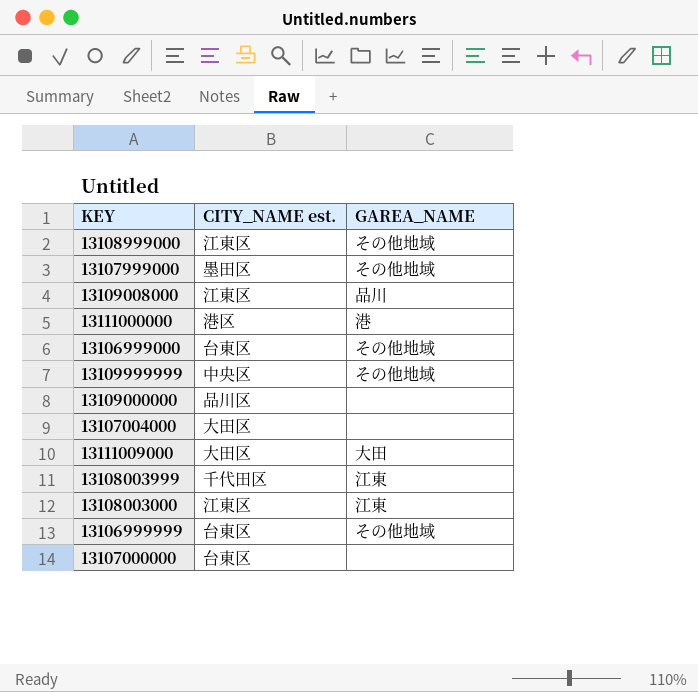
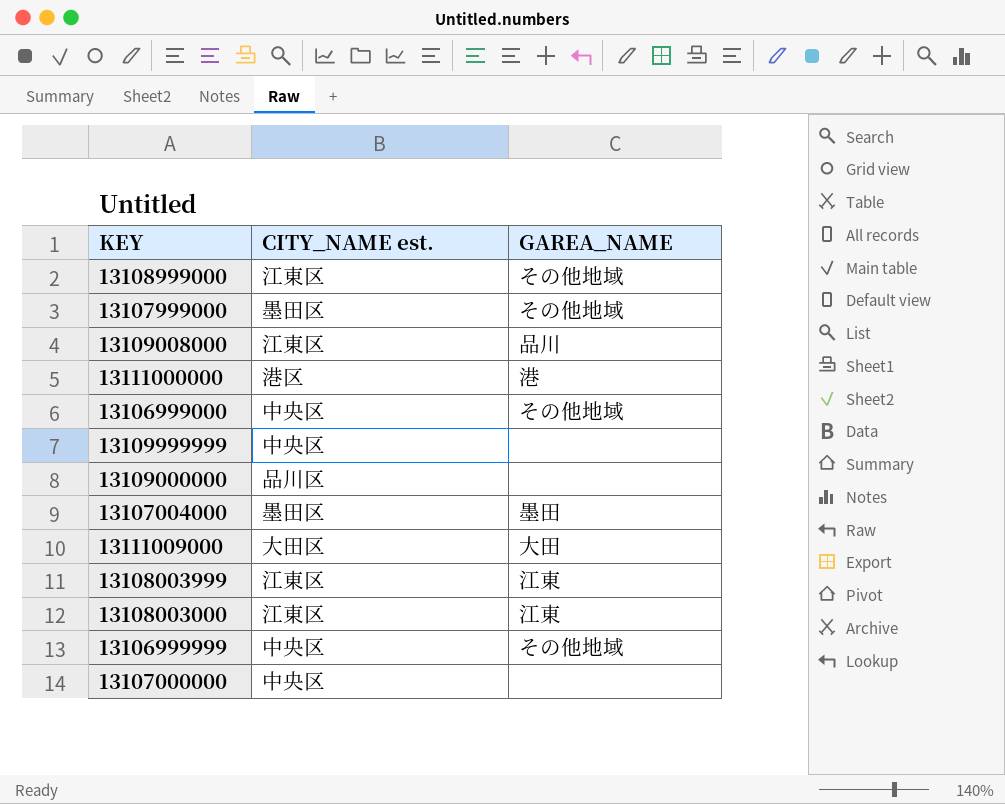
13106999000 | CITY_NAME est.: 台東区 -> 中央区
13109999999 | GAREA_NAME: その他地域 -> none
13107004000 | CITY_NAME est.: 大田区 -> 墨田区
13107004000 | GAREA_NAME: none -> 墨田
13108003999 | CITY_NAME est.: 千代田区 -> 江東区
13106999999 | CITY_NAME est.: 台東区 -> 中央区
13107000000 | CITY_NAME est.: 台東区 -> 中央区

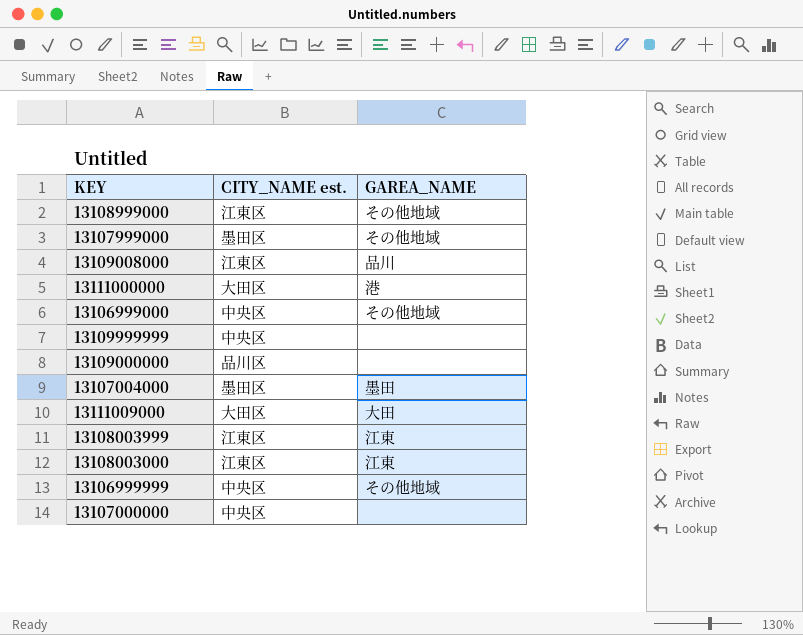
13111000000 | CITY_NAME est.: 港区 -> 大田区

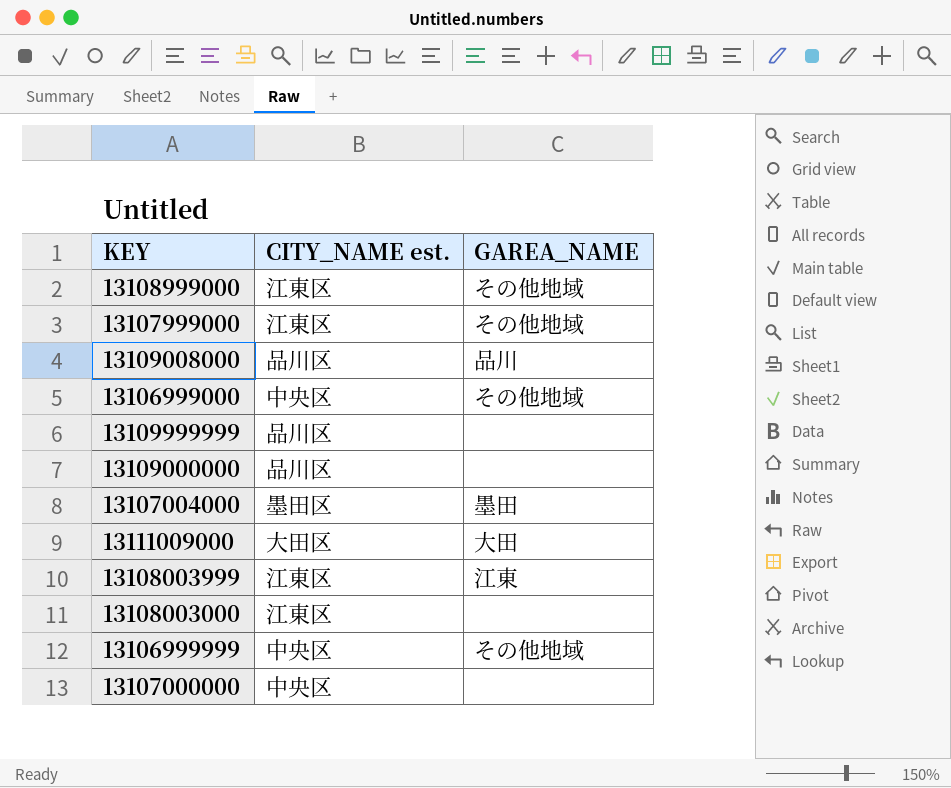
row 13111000000: 大田区 | 港 -> none
13107999000 | CITY_NAME est.: 墨田区 -> 江東区
13109008000 | CITY_NAME est.: 江東区 -> 品川区
13109999999 | CITY_NAME est.: 中央区 -> 品川区
13108003000 | GAREA_NAME: 江東 -> none

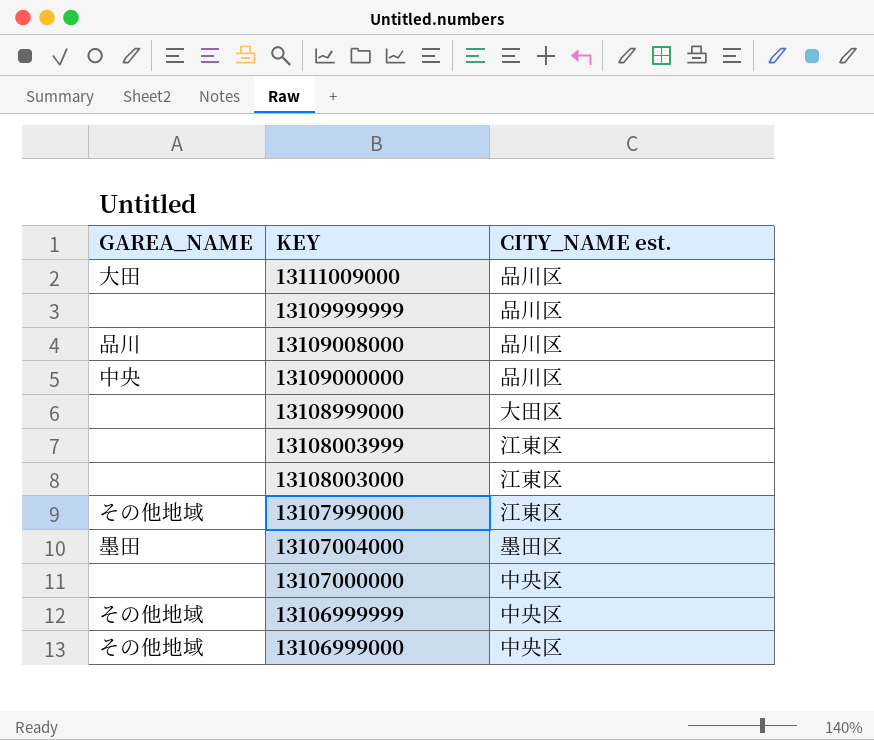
row order: none -> KEY descending
column GAREA_NAME | position: 3 -> 1
13111009000 | CITY_NAME est.: 大田区 -> 品川区
13109000000 | GAREA_NAME: none -> 中央
13108999000 | GAREA_NAME: その他地域 -> none
13108999000 | CITY_NAME est.: 江東区 -> 大田区
13108003999 | GAREA_NAME: 江東 -> none

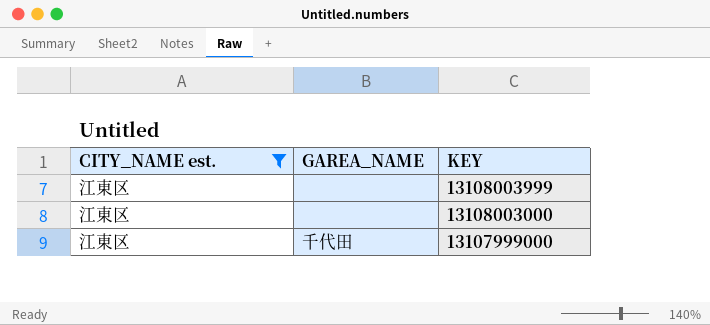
filter: none -> CITY_NAME est. = 江東区
column CITY_NAME est. | position: 3 -> 1
13107999000 | GAREA_NAME: その他地域 -> 千代田

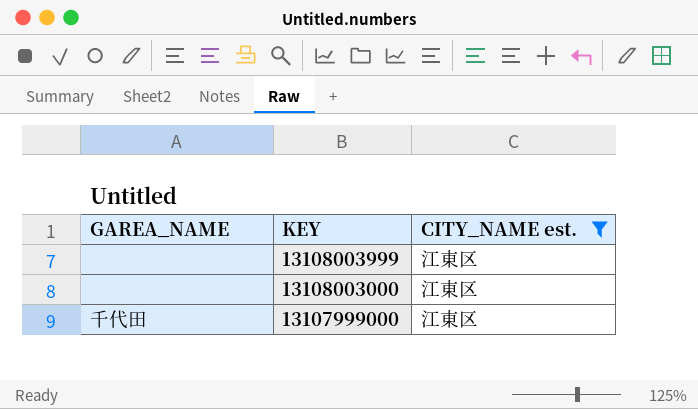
column CITY_NAME est. | position: 1 -> 3

